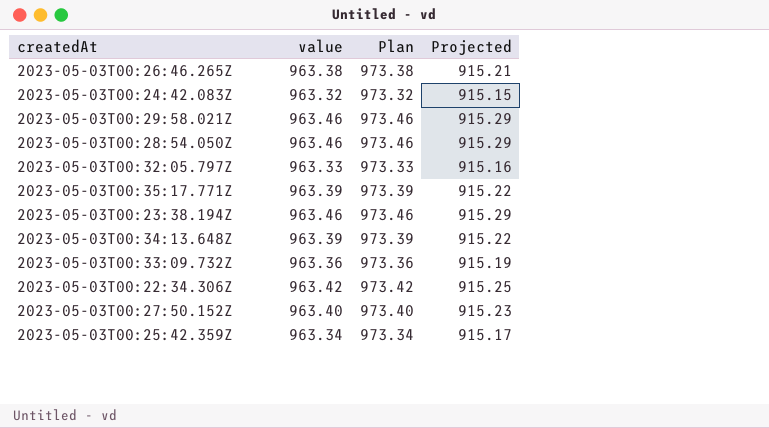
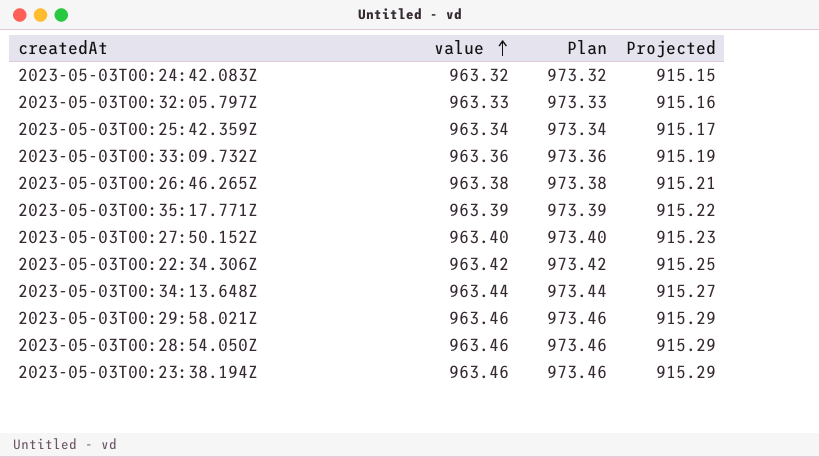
row order: none -> value ascending
2023-05-03T00:34:13.648Z | value: 963.39 -> 963.44
2023-05-03T00:34:13.648Z | Plan: 973.39 -> 973.44
2023-05-03T00:34:13.648Z | Projected: 915.22 -> 915.27

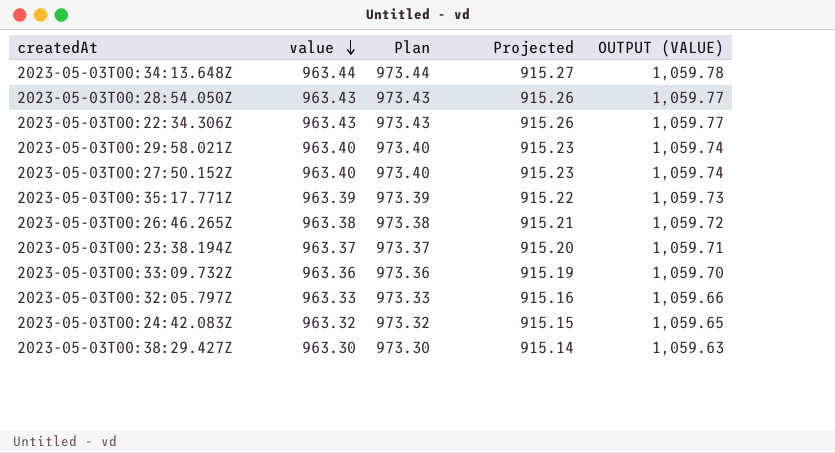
row order: value ascending -> value descending
column OUTPUT (VALUE) | formula: none -> [value] * 1.1
row 2023-05-03T00:25:42.359Z: 963.34 | 973.34 | 915.17 -> none
2023-05-03T00:28:54.050Z | value: 963.46 -> 963.43
2023-05-03T00:28:54.050Z | Plan: 973.46 -> 973.43
2023-05-03T00:28:54.050Z | Projected: 915.29 -> 915.26
2023-05-03T00:22:34.306Z | value: 963.42 -> 963.43
2023-05-03T00:22:34.306Z | Plan: 973.42 -> 973.43
2023-05-03T00:22:34.306Z | Projected: 915.25 -> 915.26
2023-05-03T00:29:58.021Z | value: 963.46 -> 963.40
2023-05-03T00:29:58.021Z | Plan: 973.46 -> 973.40
2023-05-03T00:29:58.021Z | Projected: 915.29 -> 915.23
2023-05-03T00:23:38.194Z | value: 963.46 -> 963.37
2023-05-03T00:23:38.194Z | Plan: 973.46 -> 973.37
2023-05-03T00:23:38.194Z | Projected: 915.29 -> 915.20
row 2023-05-03T00:38:29.427Z: none -> 963.30 | 973.30 | 915.14 | 1,059.63

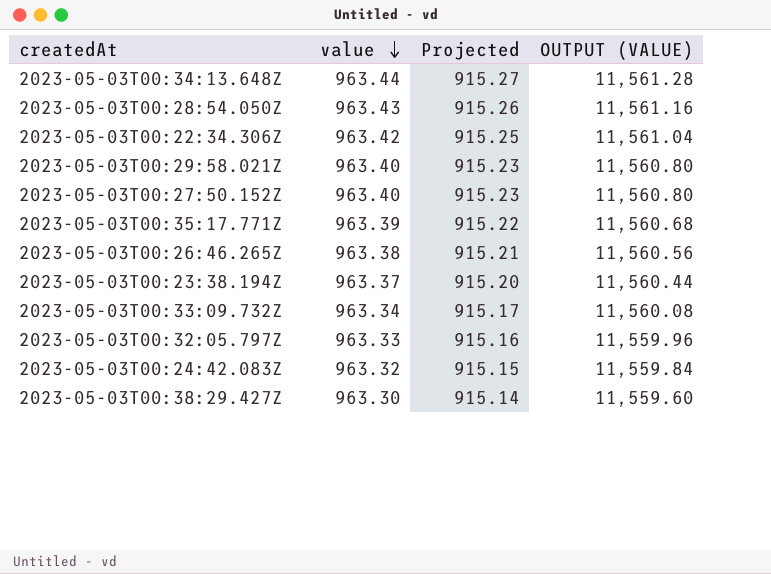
column Plan | formula: [value] + 10 -> none
column OUTPUT (VALUE) | formula: [value] * 1.1 -> [value] * 12
2023-05-03T00:22:34.306Z | value: 963.43 -> 963.42
2023-05-03T00:22:34.306Z | Projected: 915.26 -> 915.25
2023-05-03T00:33:09.732Z | value: 963.36 -> 963.34
2023-05-03T00:33:09.732Z | Projected: 915.19 -> 915.17

